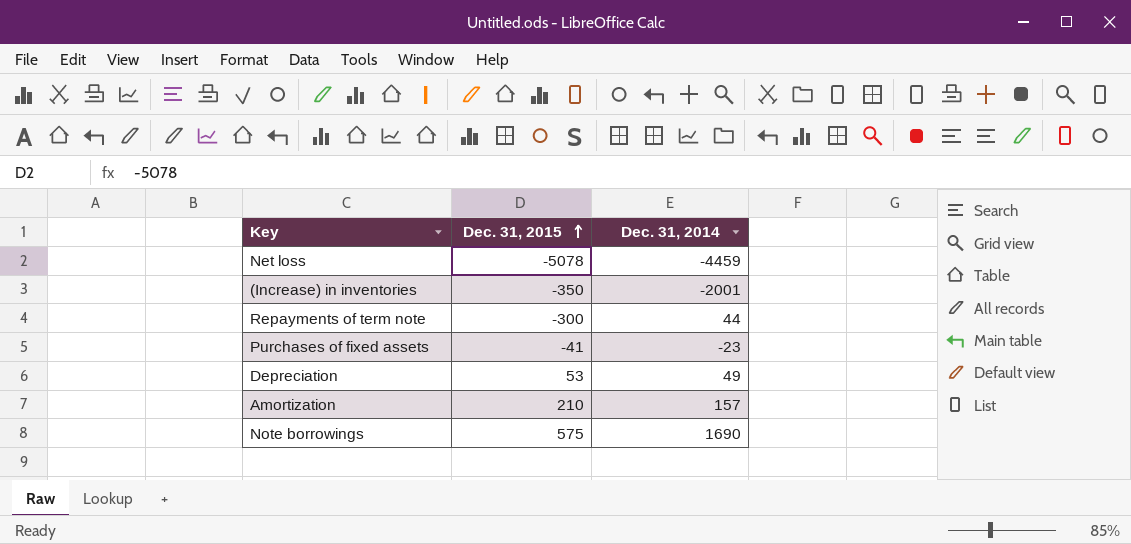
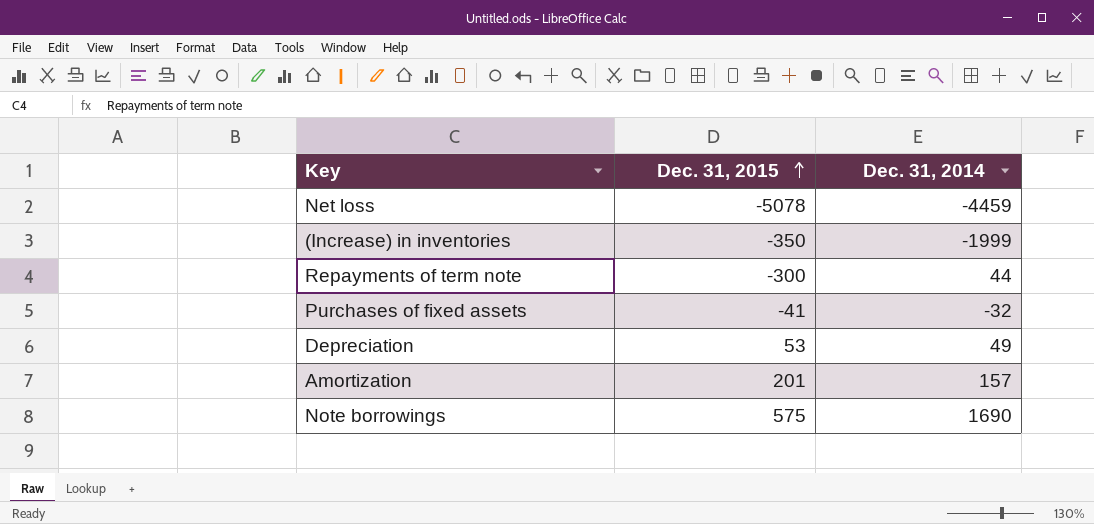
(Increase) in inventories | Dec. 31, 2014: -2001 -> -1999
Purchases of fixed assets | Dec. 31, 2014: -23 -> -32
Amortization | Dec. 31, 2015: 210 -> 201

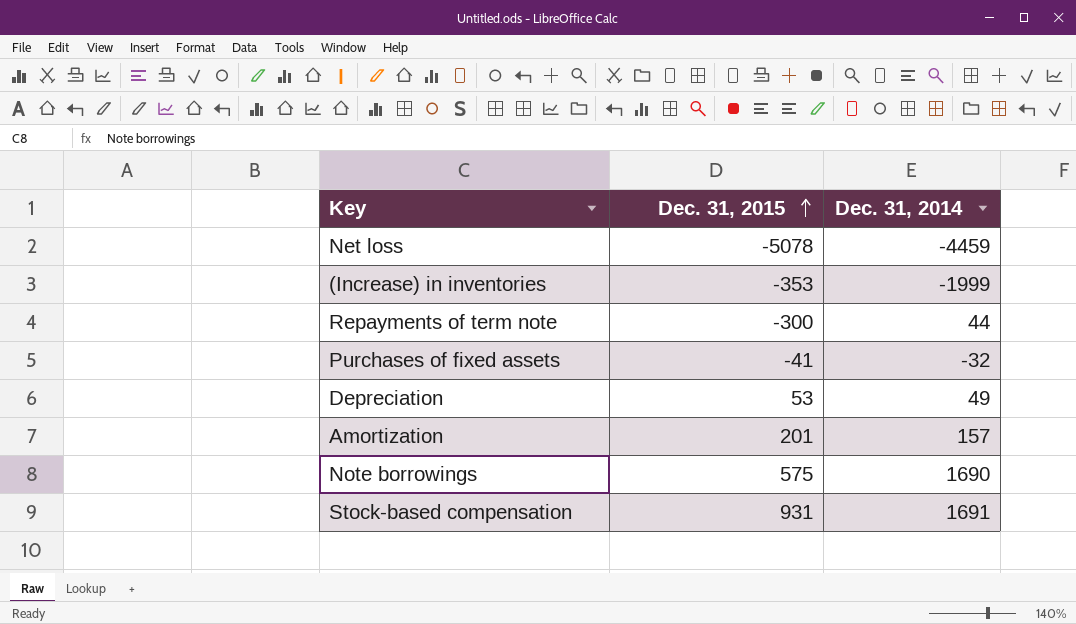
(Increase) in inventories | Dec. 31, 2015: -350 -> -353
row Stock-based compensation: none -> 931 | 1691

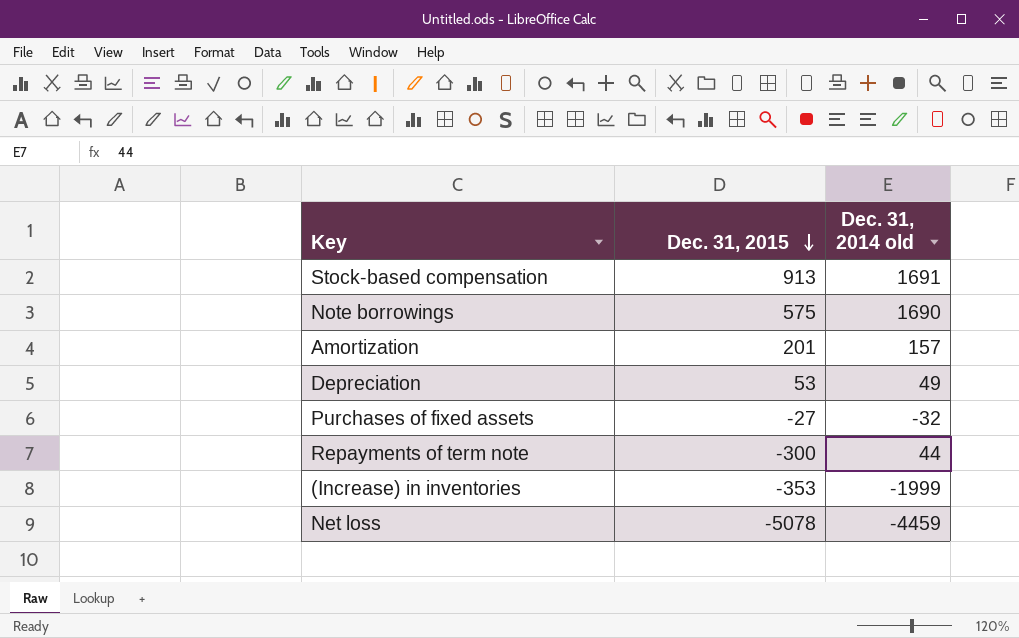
row order: Dec. 31, 2015 ascending -> Dec. 31, 2015 descending
column name: Dec. 31, 2014 -> Dec. 31, 2014 old
Stock-based compensation | Dec. 31, 2015: 931 -> 913
Purchases of fixed assets | Dec. 31, 2015: -41 -> -27

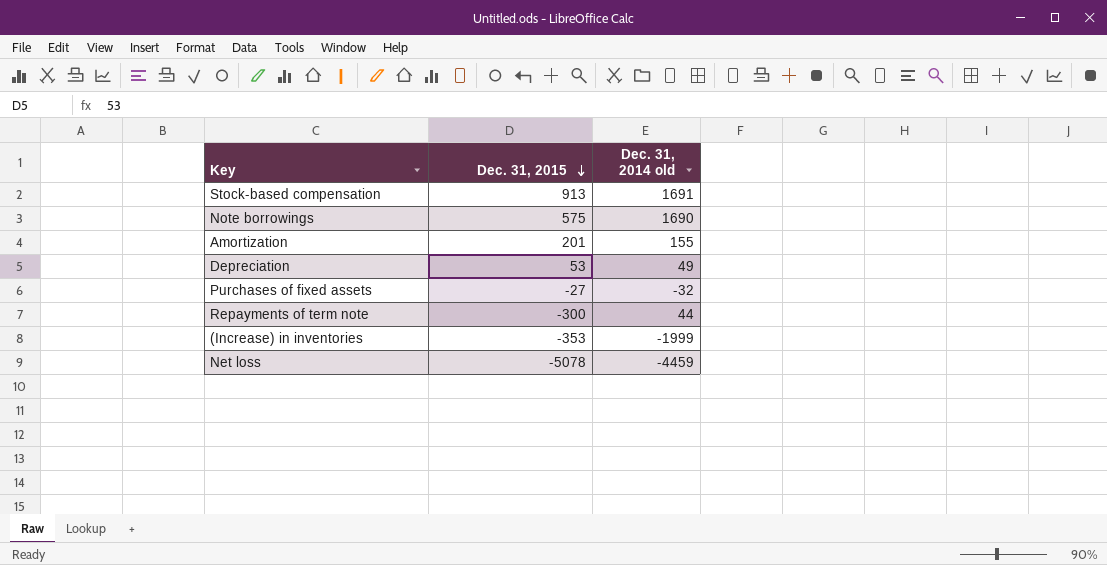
Amortization | Dec. 31, 2014 old: 157 -> 155

